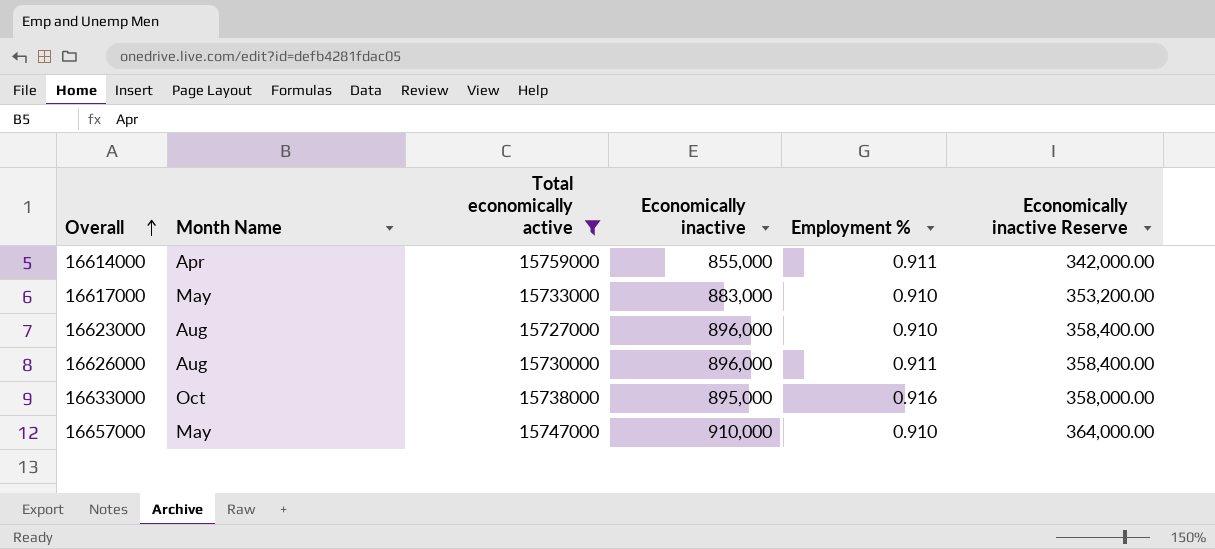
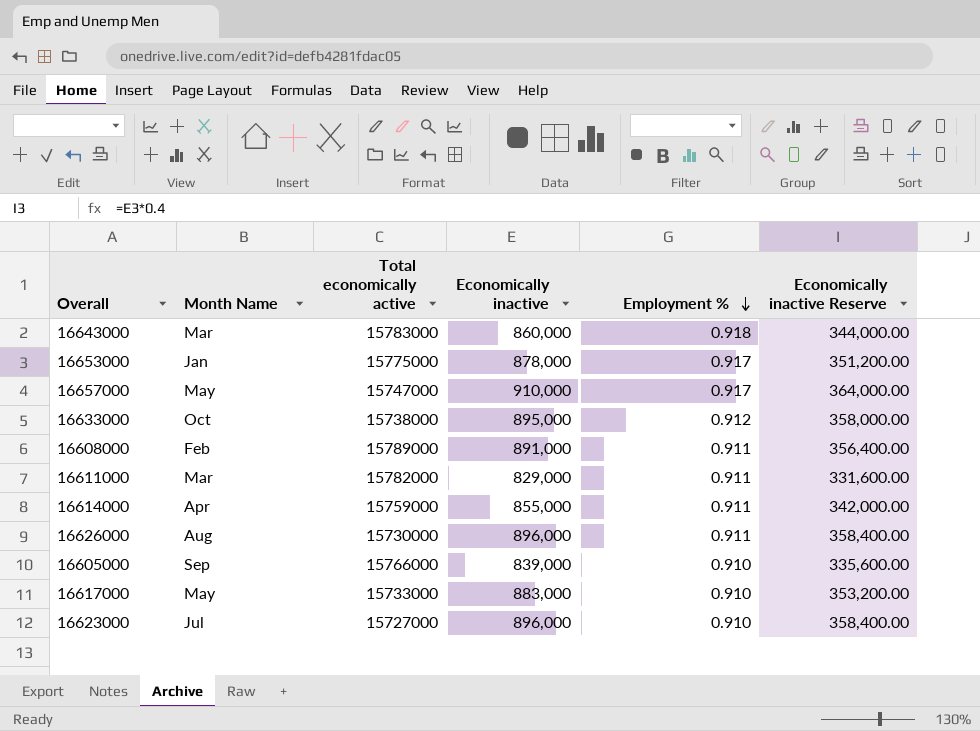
filter: Total economically active <= 15759000 -> none
row order: Overall ascending -> Employment % descending
16657000 | Employment %: 0.910 -> 0.917
16633000 | Employment %: 0.916 -> 0.912
16623000 | Month Name: Aug -> Jul

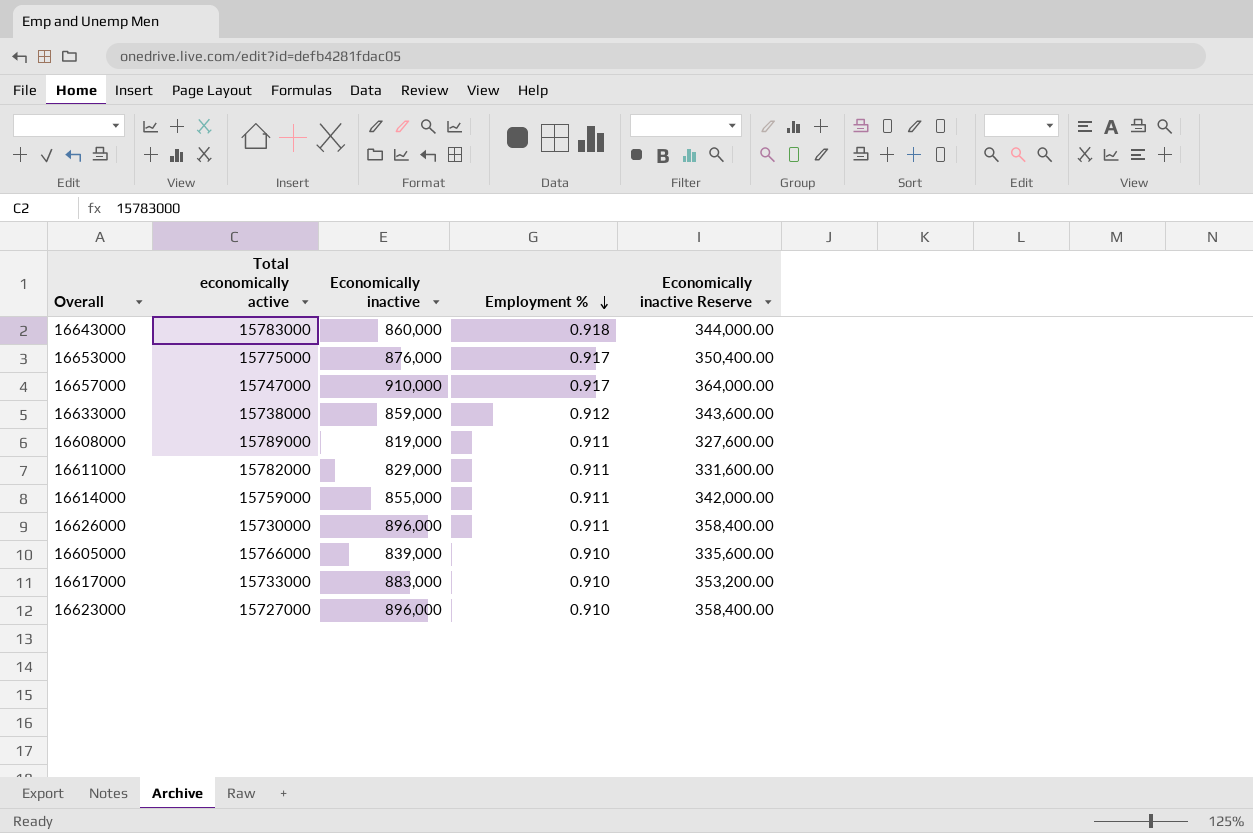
column Month Name | position: 2 -> none
16653000 | Economically inactive: 878,000 -> 876,000
16653000 | Economically inactive Reserve: 351,200.00 -> 350,400.00
16633000 | Economically inactive: 895,000 -> 859,000
16633000 | Economically inactive Reserve: 358,000.00 -> 343,600.00
16608000 | Economically inactive: 891,000 -> 819,000
16608000 | Economically inactive Reserve: 356,400.00 -> 327,600.00

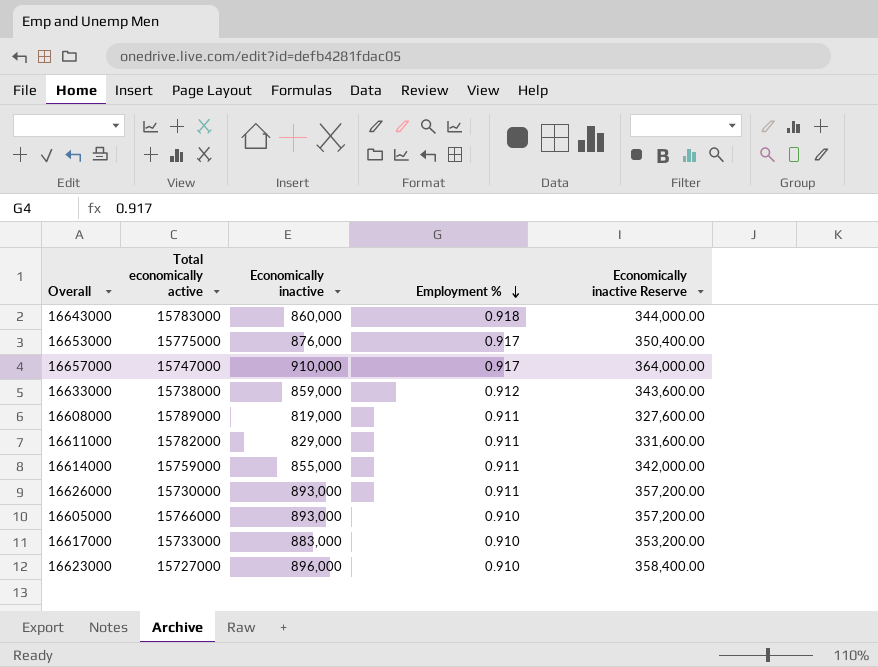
16626000 | Economically inactive: 896,000 -> 893,000
16626000 | Economically inactive Reserve: 358,400.00 -> 357,200.00
16605000 | Economically inactive: 839,000 -> 893,000
16605000 | Economically inactive Reserve: 335,600.00 -> 357,200.00

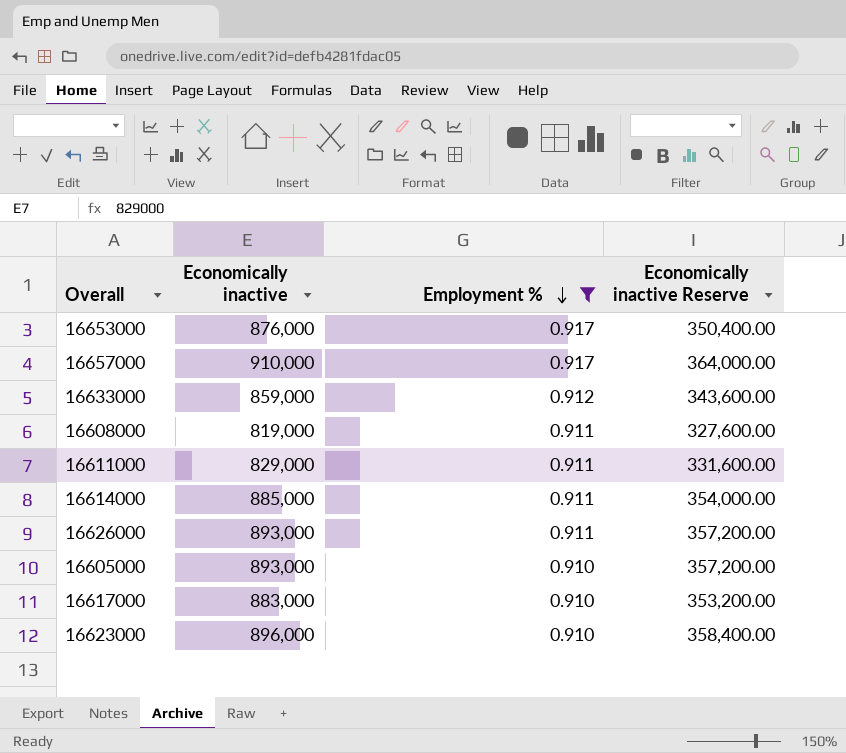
filter: none -> Employment % != 0.918
column Total economically active | position: 2 -> none
16614000 | Economically inactive: 855,000 -> 885,000
16614000 | Economically inactive Reserve: 342,000.00 -> 354,000.00

